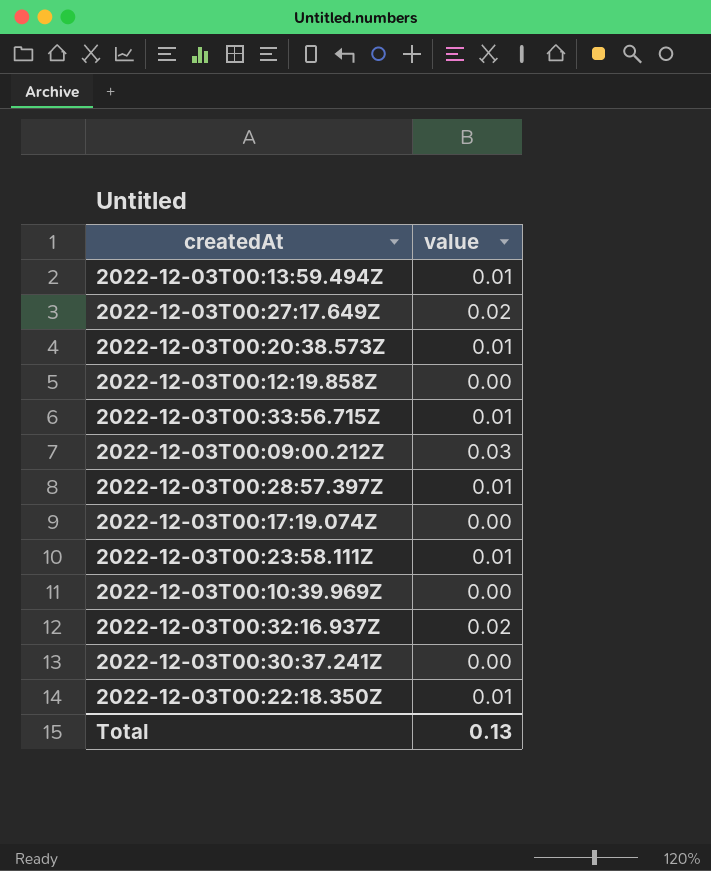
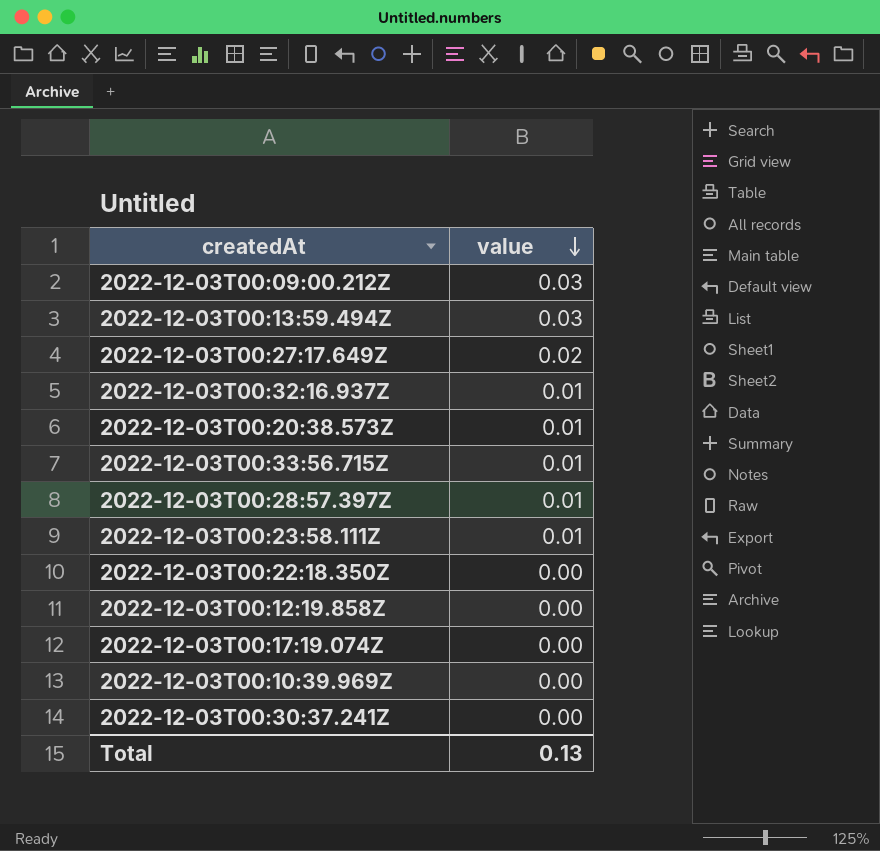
row order: none -> value descending
2022-12-03T00:13:59.494Z | value: 0.01 -> 0.03
2022-12-03T00:32:16.937Z | value: 0.02 -> 0.01
2022-12-03T00:22:18.350Z | value: 0.01 -> 0.00

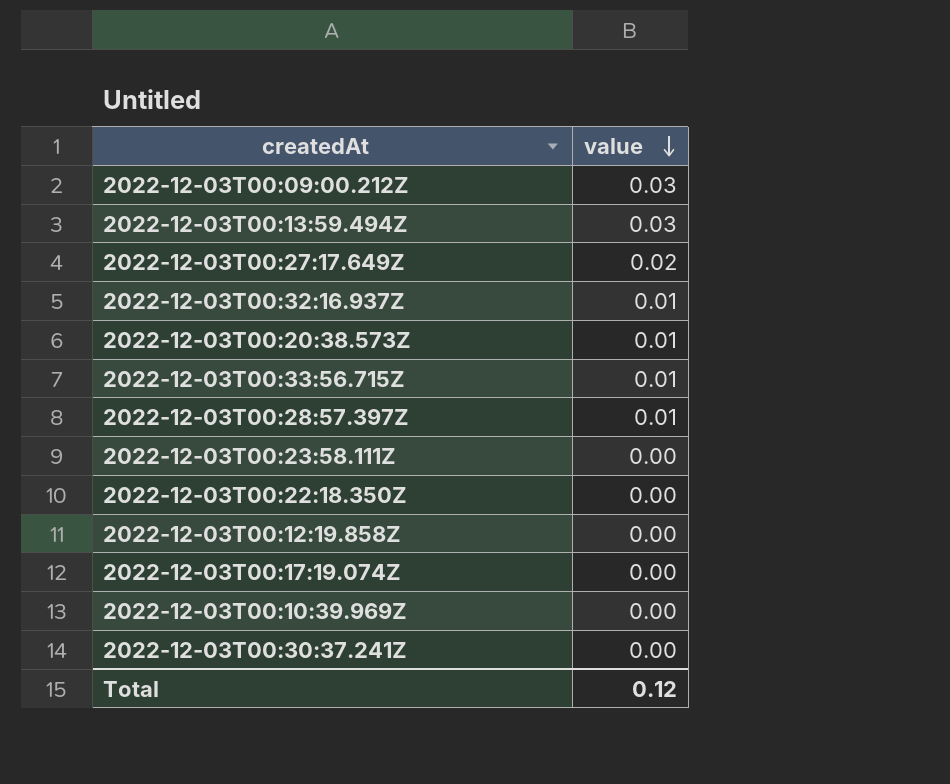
2022-12-03T00:23:58.111Z | value: 0.01 -> 0.00
Total | value: 0.13 -> 0.12

